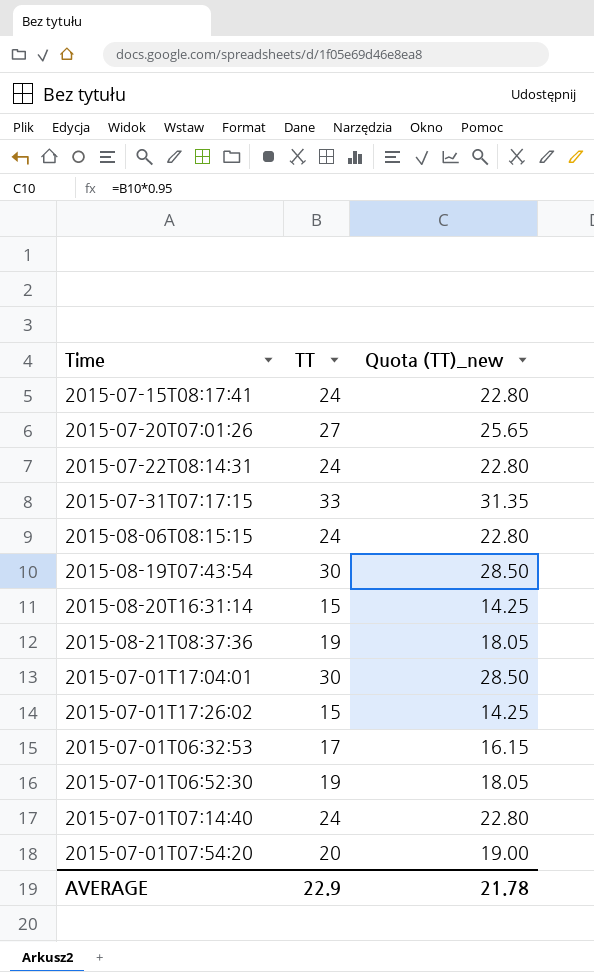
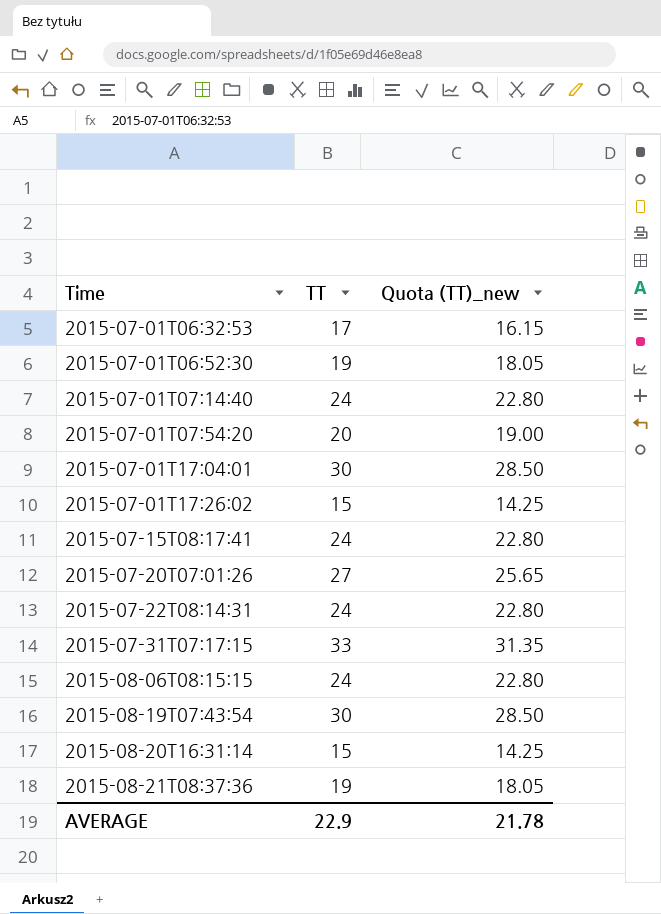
row order: none -> Time ascending

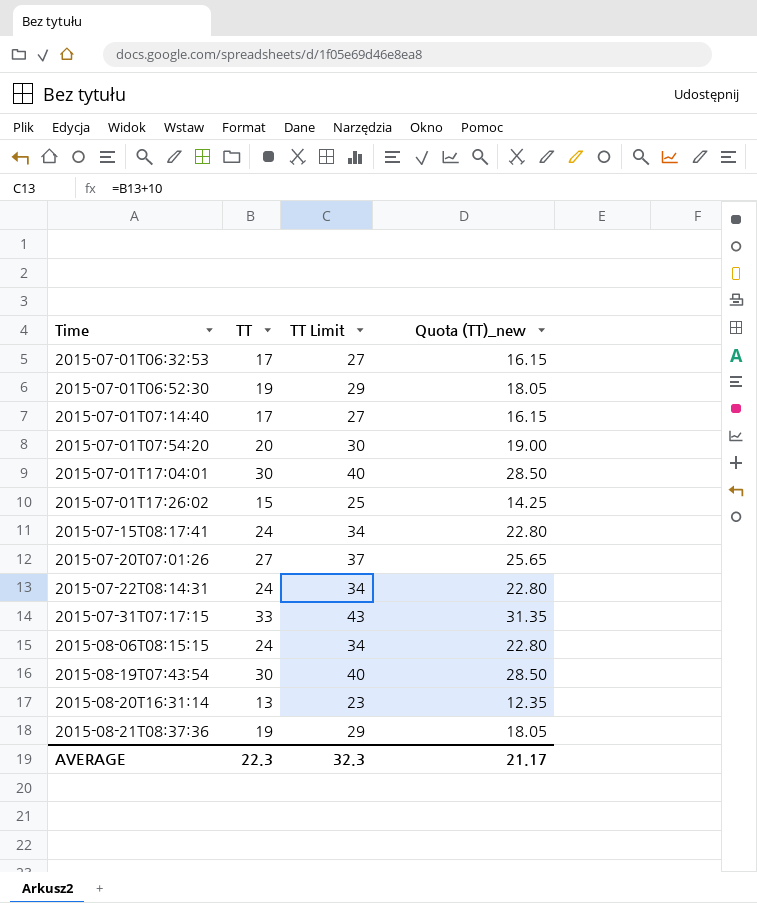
column TT Limit | formula: none -> [TT] + 10
2015-07-01T07:14:40 | TT: 24 -> 17
2015-07-01T07:14:40 | Quota (TT)_new: 22.80 -> 16.15
2015-08-20T16:31:14 | TT: 15 -> 13
2015-08-20T16:31:14 | Quota (TT)_new: 14.25 -> 12.35
AVERAGE | TT: 22.9 -> 22.3
AVERAGE | Quota (TT)_new: 21.78 -> 21.17

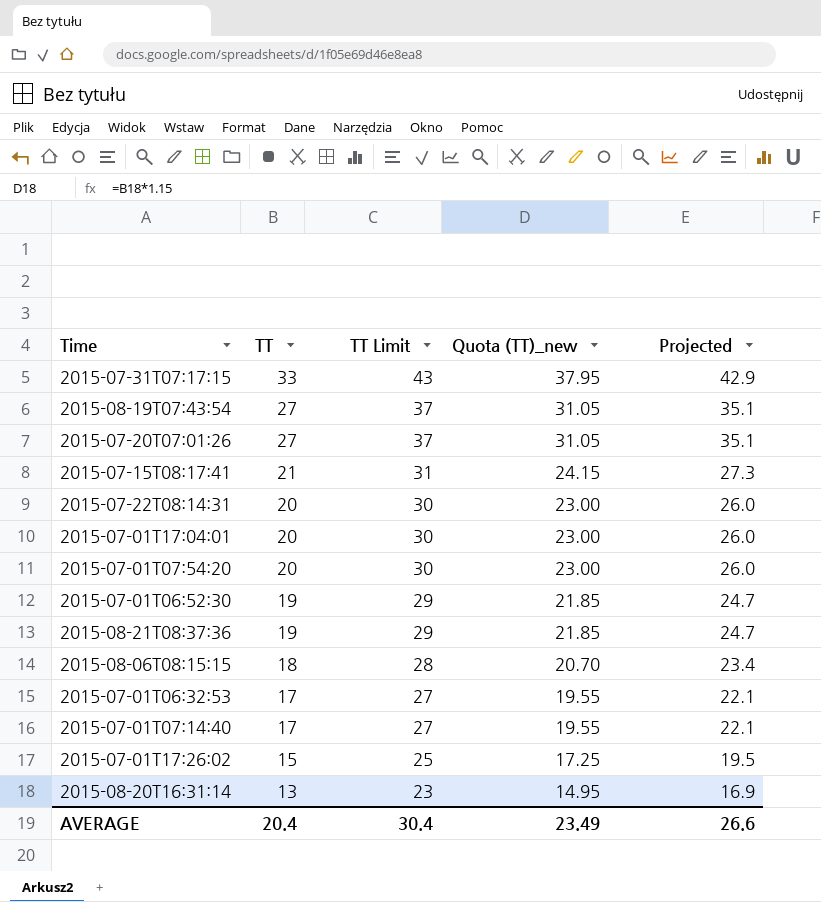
row order: Time ascending -> TT descending
column Quota (TT)_new | formula: [TT] * 0.95 -> [TT] * 1.15
column Projected | formula: none -> [TT] * 1.3
2015-08-19T07:43:54 | TT: 30 -> 27
2015-08-19T07:43:54 | TT Limit: 40 -> 37
2015-07-15T08:17:41 | TT: 24 -> 21
2015-07-15T08:17:41 | TT Limit: 34 -> 31
2015-07-22T08:14:31 | TT: 24 -> 20
2015-07-22T08:14:31 | TT Limit: 34 -> 30
2015-07-01T17:04:01 | TT: 30 -> 20
2015-07-01T17:04:01 | TT Limit: 40 -> 30
2015-08-06T08:15:15 | TT: 24 -> 18
2015-08-06T08:15:15 | TT Limit: 34 -> 28
AVERAGE | TT: 22.3 -> 20.4
AVERAGE | TT Limit: 32.3 -> 30.4
AVERAGE | Quota (TT)_new: 21.17 -> 23.49

